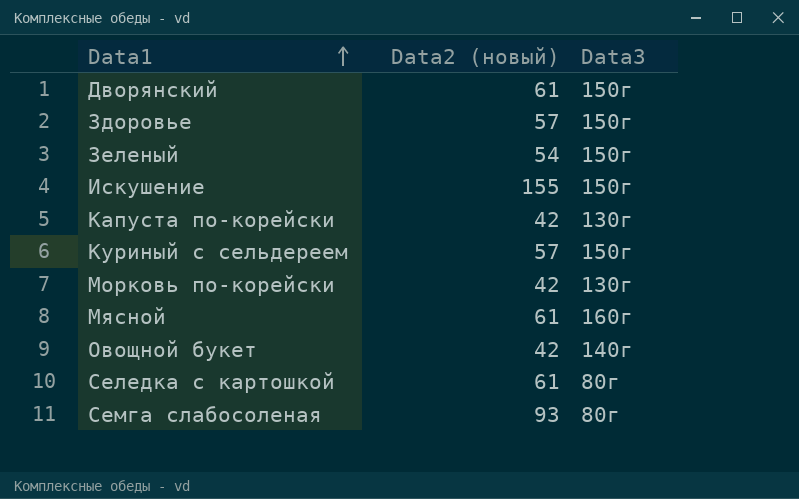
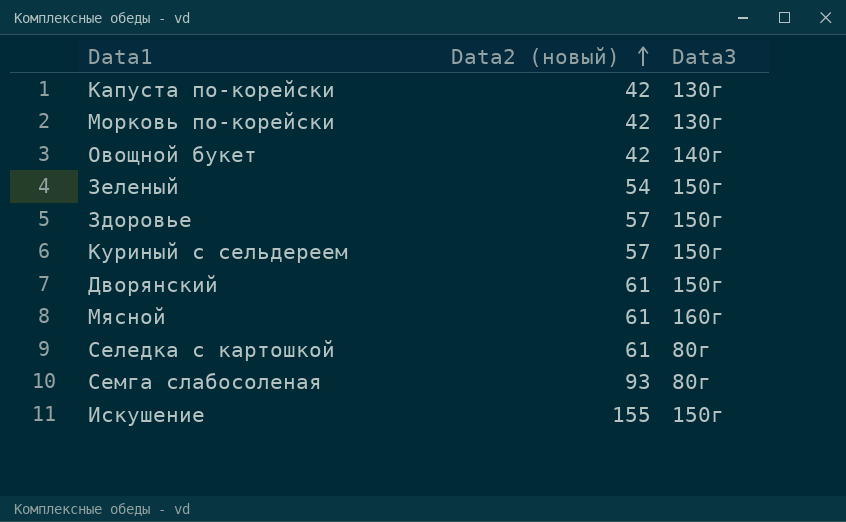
row order: Data1 ascending -> Data2 (новый) ascending

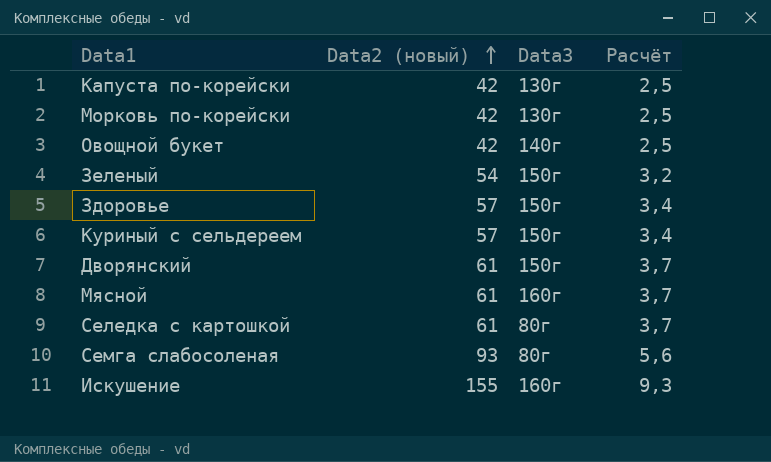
column Расчёт | formula: none -> [Data2 (новый)] * 0,06
Искушение | Data3: 150г -> 160г

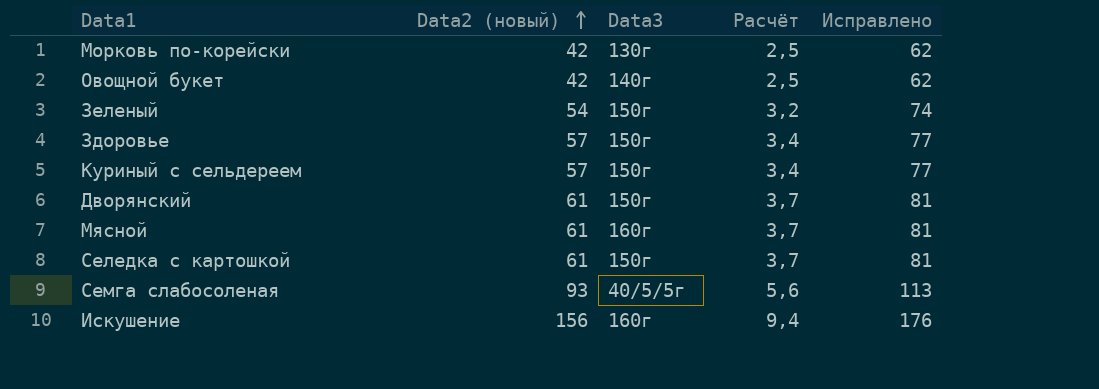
column Исправлено | formula: none -> [Data2 (новый)] + 20
row Капуста по-корейски: 42 | 130г | 2,5 -> none
Селедка с картошкой | Data3: 80г -> 150г
Семга слабосоленая | Data3: 80г -> 40/5/5г
Искушение | Data2 (новый): 155 -> 156
Искушение | Расчёт: 9,3 -> 9,4

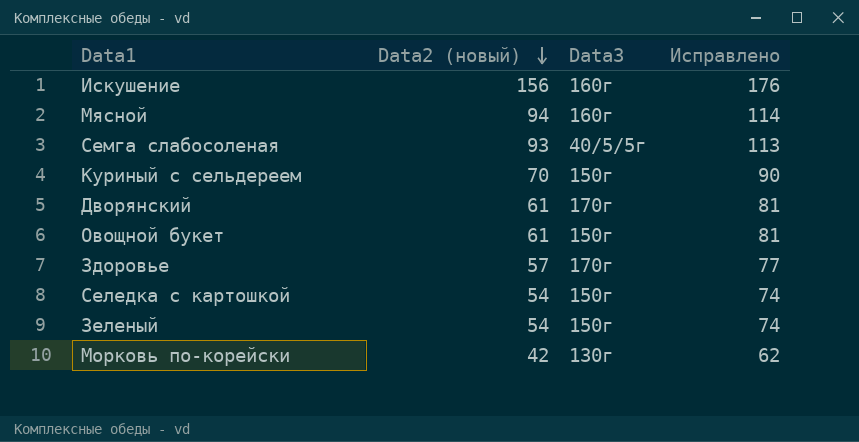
row order: Data2 (новый) ascending -> Data2 (новый) descending
column Расчёт | formula: [Data2 (новый)] * 0,06 -> none
Мясной | Data2 (новый): 61 -> 94
Мясной | Исправлено: 81 -> 114
Куриный с сельдереем | Data2 (новый): 57 -> 70
Куриный с сельдереем | Исправлено: 77 -> 90
Дворянский | Data3: 150г -> 170г
Овощной букет | Data2 (новый): 42 -> 61
Овощной букет | Data3: 140г -> 150г
Овощной букет | Исправлено: 62 -> 81
Здоровье | Data3: 150г -> 170г
Селедка с картошкой | Data2 (новый): 61 -> 54
Селедка с картошкой | Исправлено: 81 -> 74

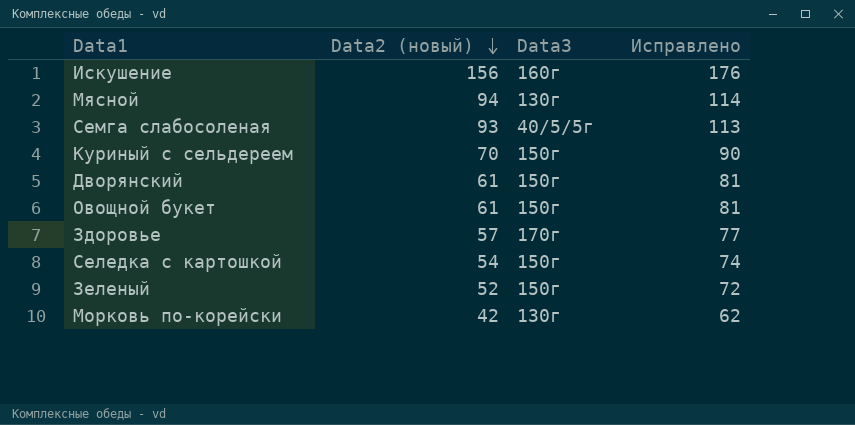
Мясной | Data3: 160г -> 130г
Дворянский | Data3: 170г -> 150г
Зеленый | Data2 (новый): 54 -> 52
Зеленый | Исправлено: 74 -> 72

